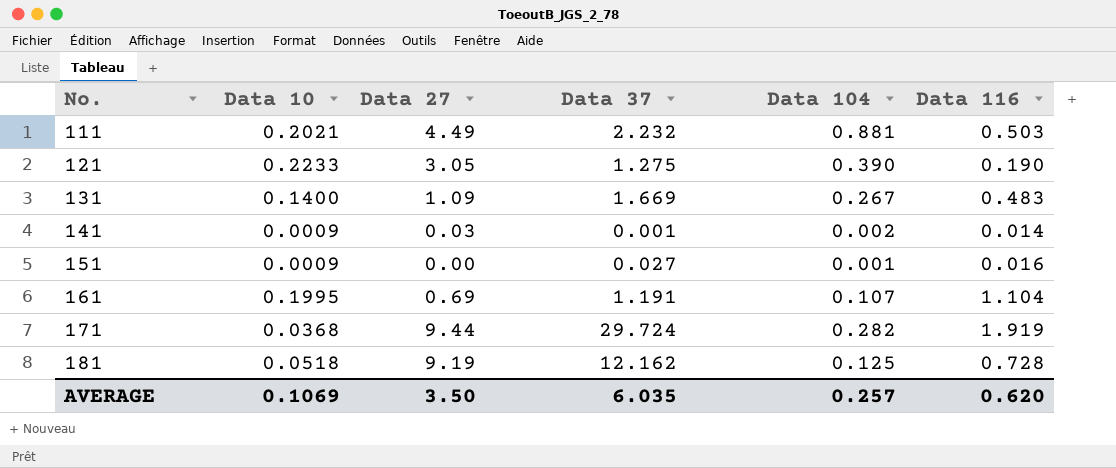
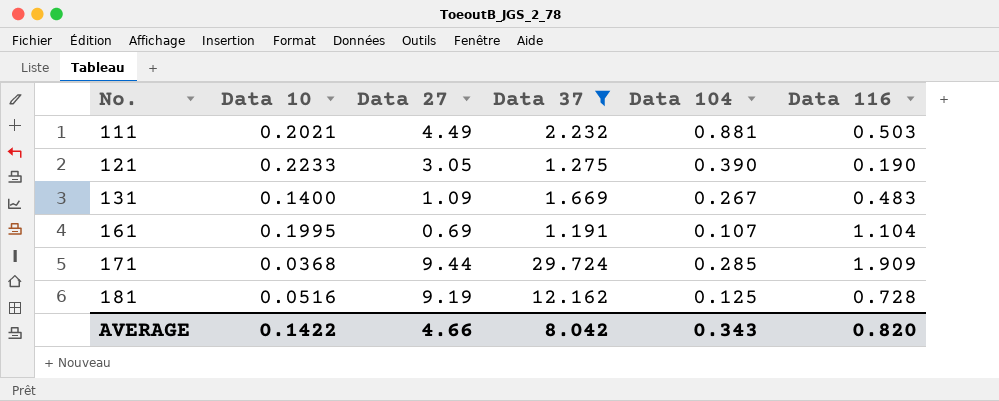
filter: none -> Data 37 >= 1.191
171 | Data 104: 0.282 -> 0.285
171 | Data 116: 1.919 -> 1.909
181 | Data 10: 0.0518 -> 0.0516
AVERAGE | Data 10: 0.1069 -> 0.1422
AVERAGE | Data 27: 3.50 -> 4.66
AVERAGE | Data 37: 6.035 -> 8.042
AVERAGE | Data 104: 0.257 -> 0.343
AVERAGE | Data 116: 0.620 -> 0.820

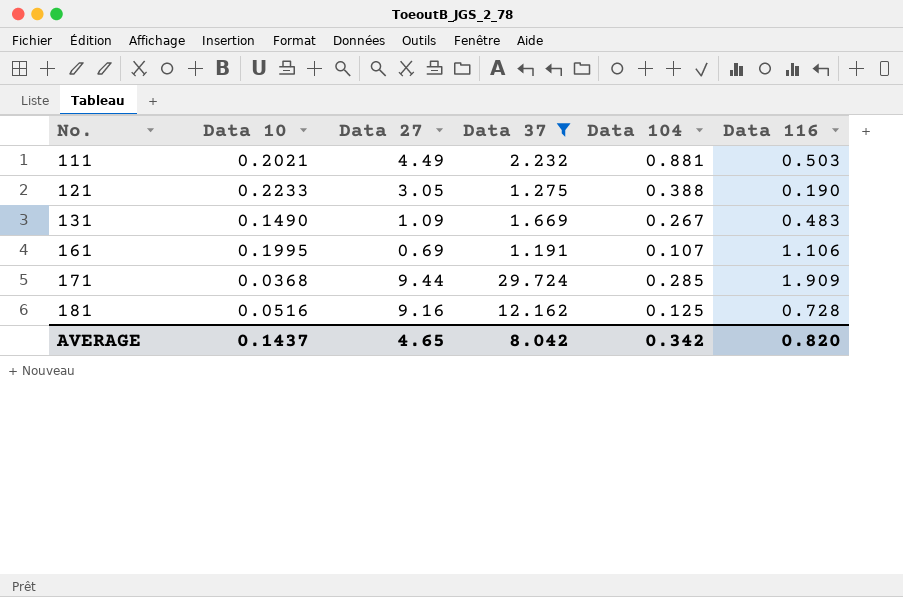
121 | Data 104: 0.390 -> 0.388
131 | Data 10: 0.1400 -> 0.1490
161 | Data 116: 1.104 -> 1.106
181 | Data 27: 9.19 -> 9.16
AVERAGE | Data 10: 0.1422 -> 0.1437
AVERAGE | Data 27: 4.66 -> 4.65
AVERAGE | Data 104: 0.343 -> 0.342

